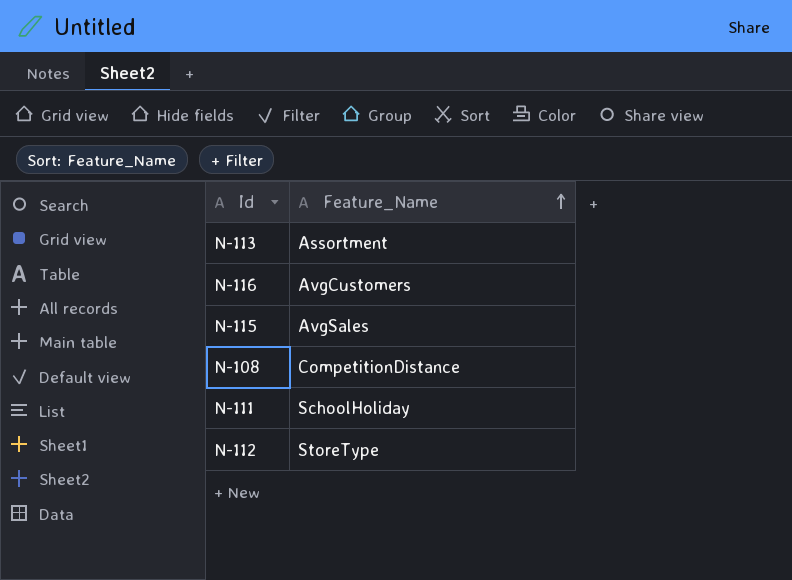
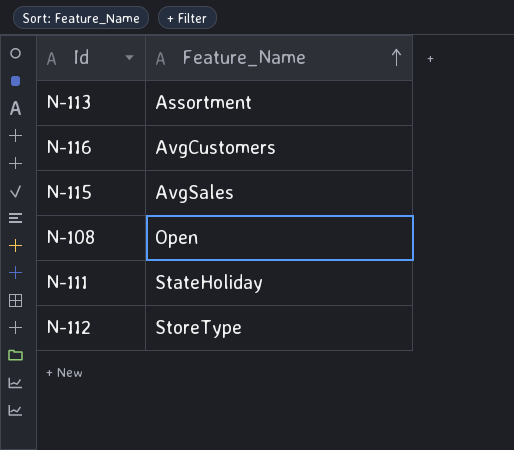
N-108 | Feature_Name: CompetitionDistance -> Open
N-111 | Feature_Name: SchoolHoliday -> StateHoliday

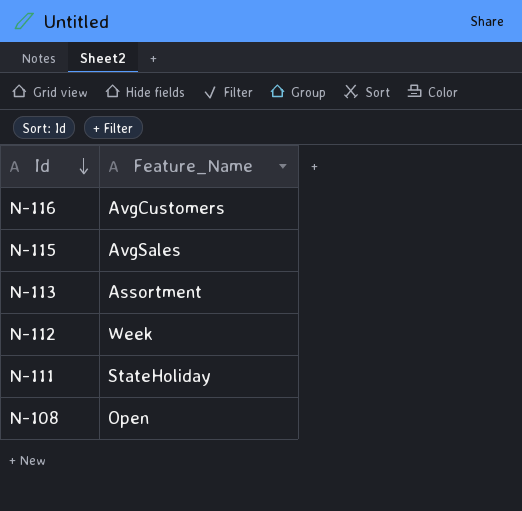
row order: Feature_Name ascending -> Id descending
N-112 | Feature_Name: StoreType -> Week

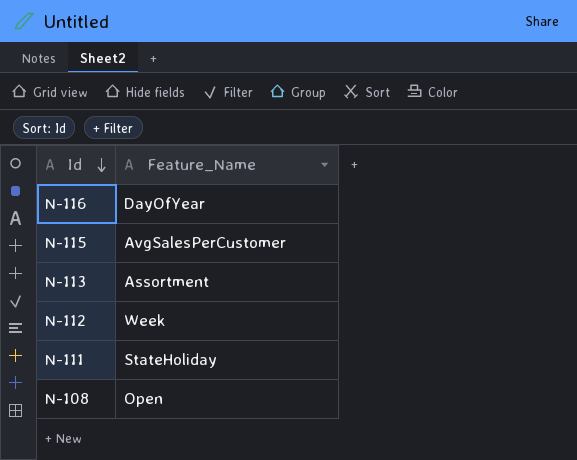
N-116 | Feature_Name: AvgCustomers -> DayOfYear
N-115 | Feature_Name: AvgSales -> AvgSalesPerCustomer

